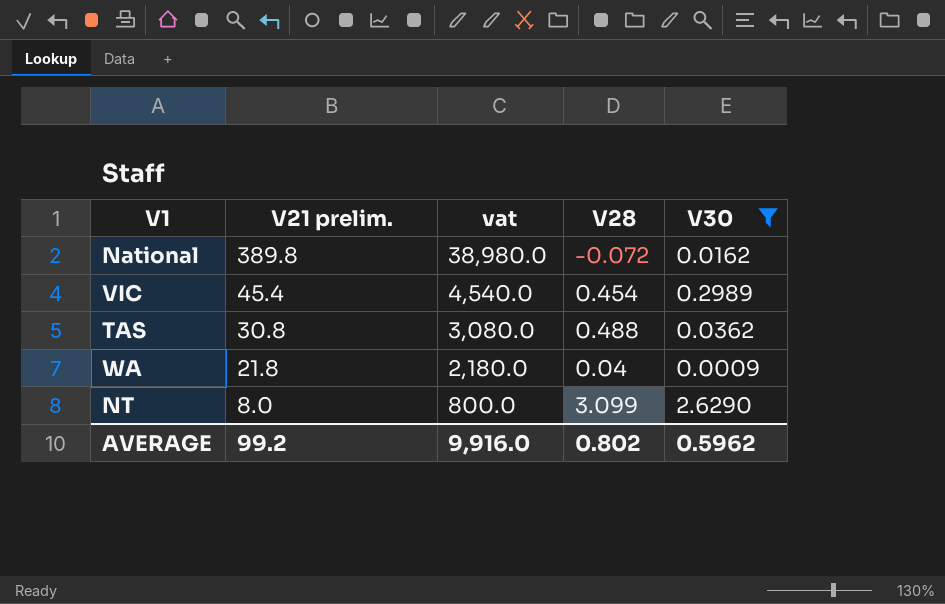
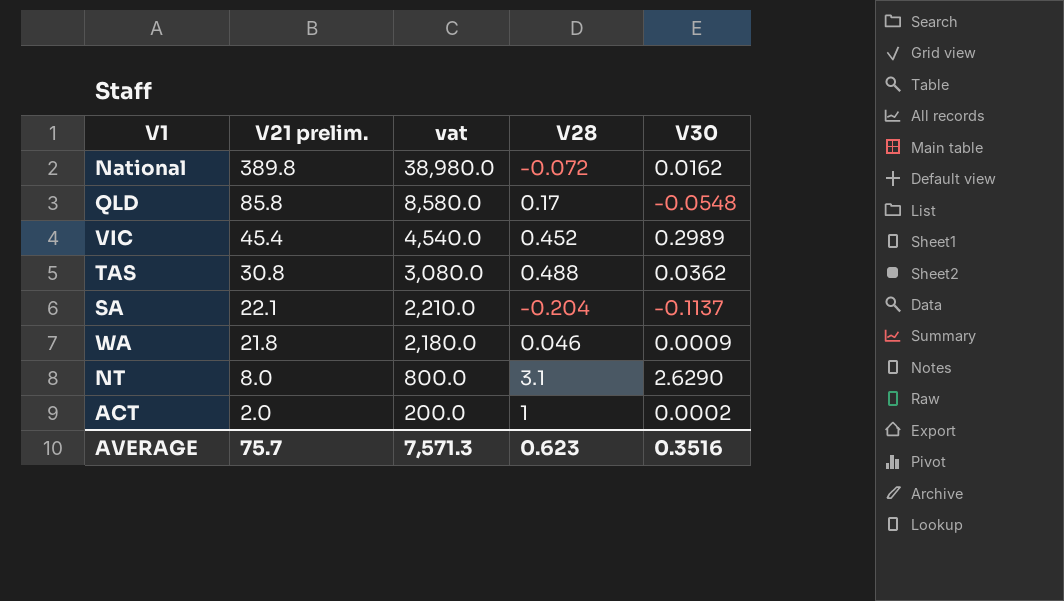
filter: V30 >= 0.0009 -> none
VIC | V28: 0.454 -> 0.452
WA | V28: 0.04 -> 0.046
NT | V28: 3.099 -> 3.1
AVERAGE | V21 prelim.: 99.2 -> 75.7
AVERAGE | vat: 9,916.0 -> 7,571.3
AVERAGE | V28: 0.802 -> 0.623
AVERAGE | V30: 0.5962 -> 0.3516

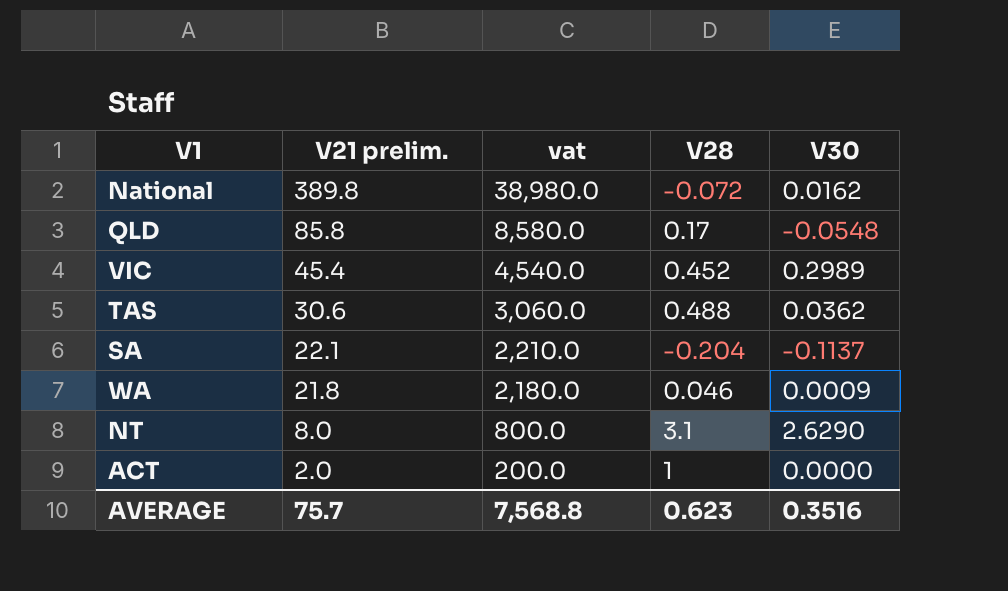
TAS | V21 prelim.: 30.8 -> 30.6
TAS | vat: 3,080.0 -> 3,060.0
ACT | V30: 0.0002 -> 0.0000
AVERAGE | vat: 7,571.3 -> 7,568.8

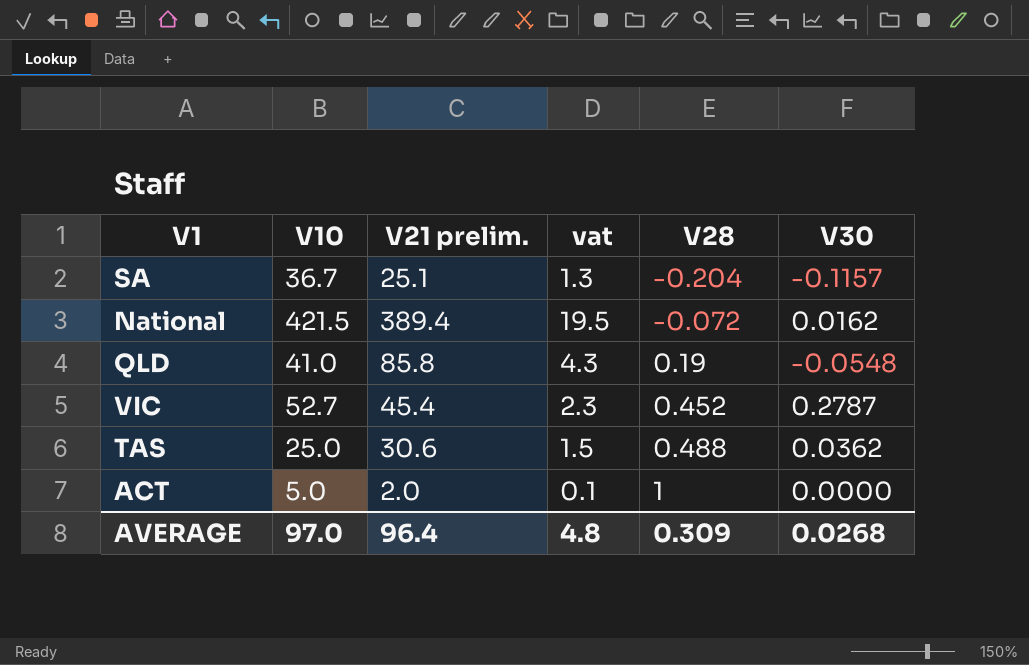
row order: V21 prelim. descending -> V28 ascending
column V10 | position: none -> 2
column vat | formula: [V21 prelim.] * 100 -> [V21 prelim.] * 0.05
row WA: 21.8 | 2,180.0 | 0.046 | 0.0009 -> none
row NT: 8.0 | 800.0 | 3.1 | 2.6290 -> none
SA | V21 prelim.: 22.1 -> 25.1
SA | V30: -0.1137 -> -0.1157
National | V21 prelim.: 389.8 -> 389.4
QLD | V28: 0.17 -> 0.19
VIC | V30: 0.2989 -> 0.2787
AVERAGE | V21 prelim.: 75.7 -> 96.4
AVERAGE | vat: 7,568.8 -> 4.8
AVERAGE | V28: 0.623 -> 0.309
AVERAGE | V30: 0.3516 -> 0.0268

